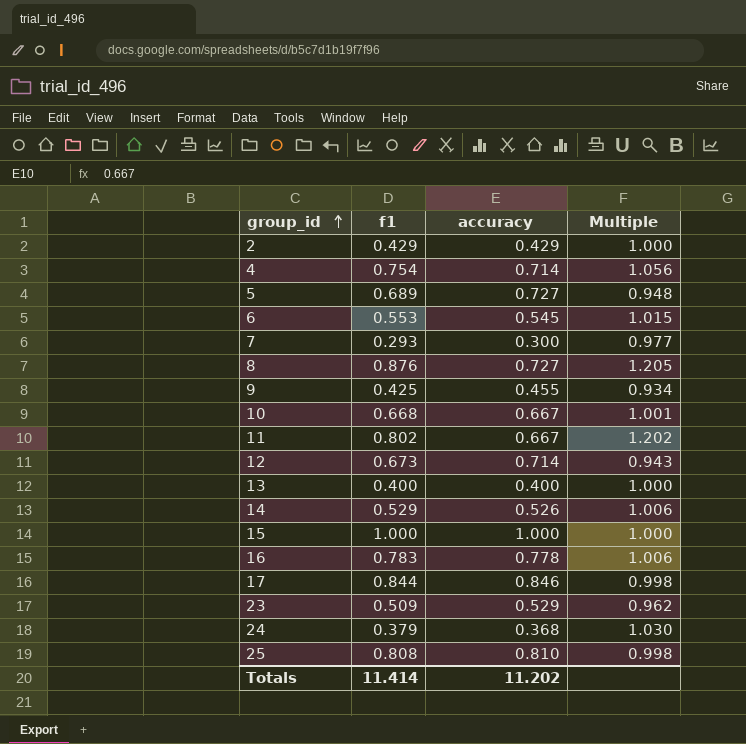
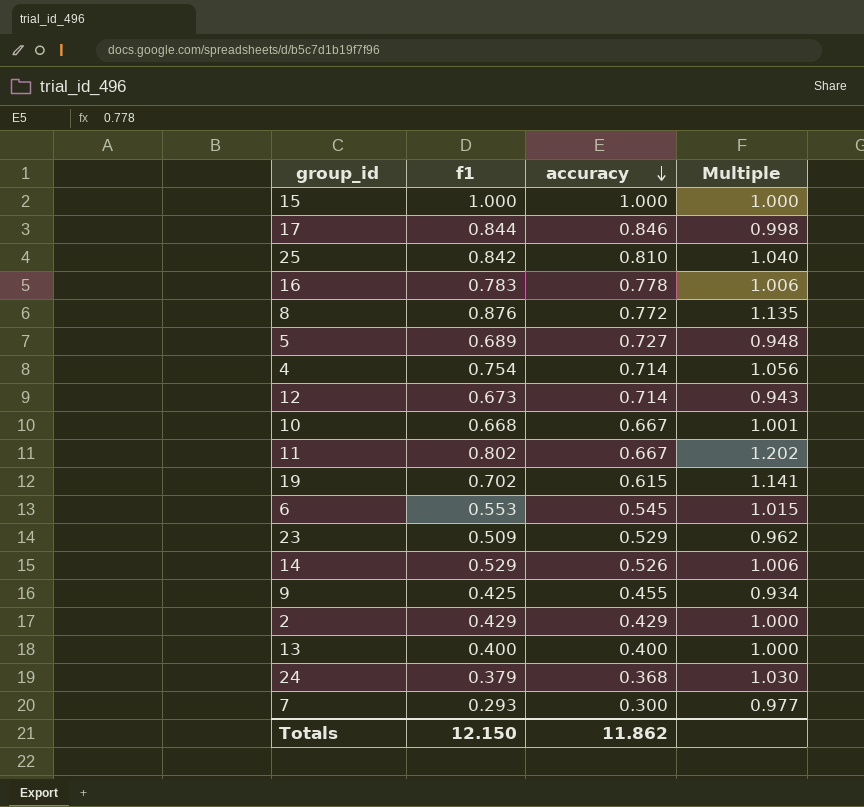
row order: group_id ascending -> accuracy descending
25 | f1: 0.808 -> 0.842
25 | Multiple: 0.998 -> 1.040
8 | accuracy: 0.727 -> 0.772
8 | Multiple: 1.205 -> 1.135
row 19: none -> 0.702 | 0.615 | 1.141
Totals | f1: 11.414 -> 12.150
Totals | accuracy: 11.202 -> 11.862

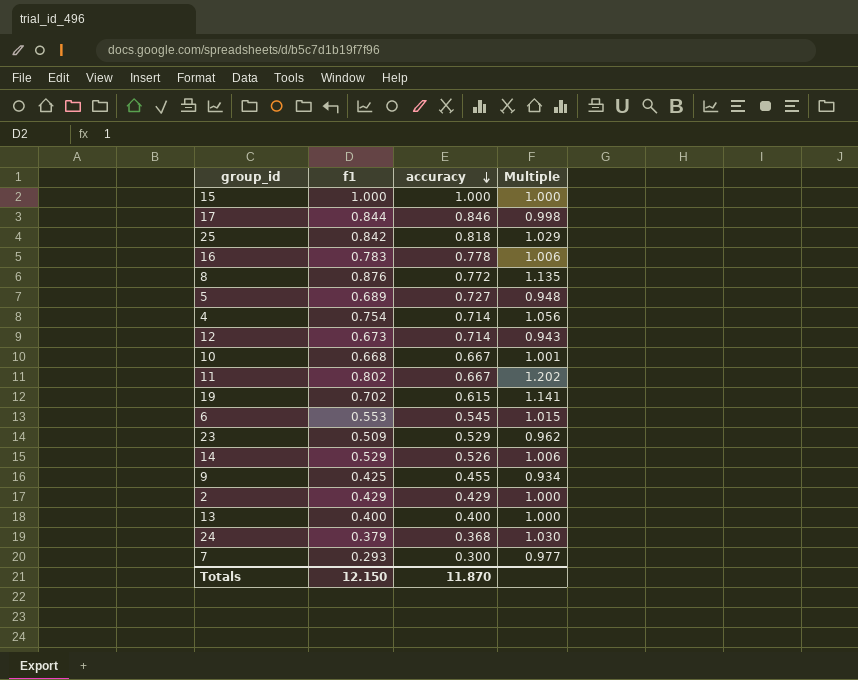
25 | accuracy: 0.810 -> 0.818
25 | Multiple: 1.040 -> 1.029
Totals | accuracy: 11.862 -> 11.870

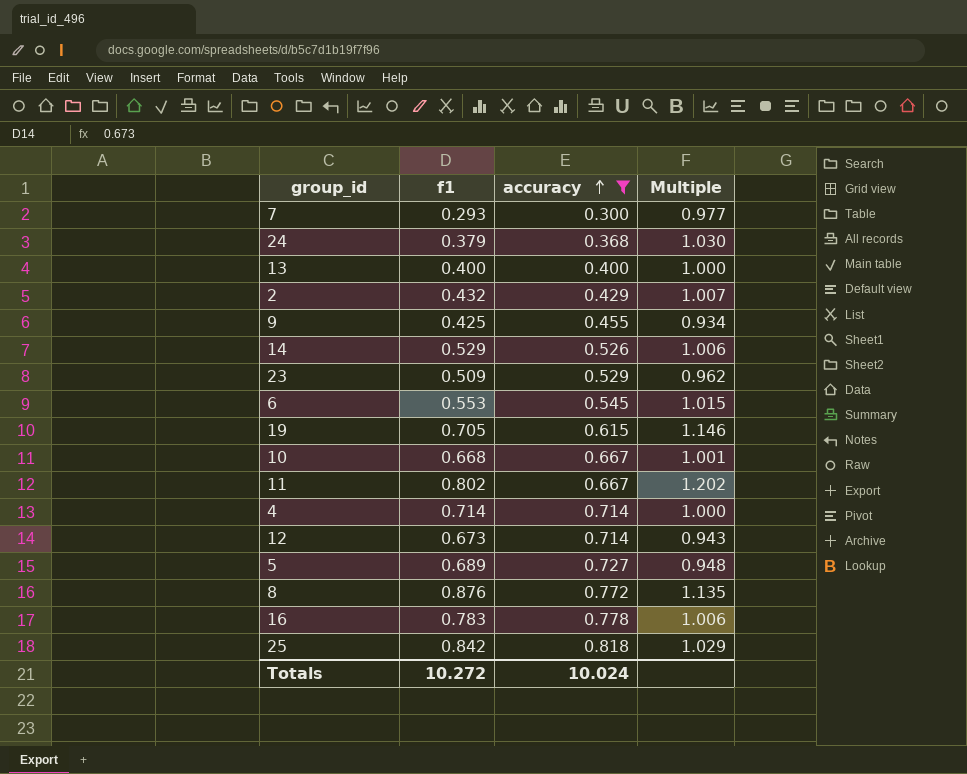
filter: none -> accuracy <= 0.818
row order: accuracy descending -> accuracy ascending
2 | f1: 0.429 -> 0.432
2 | Multiple: 1.000 -> 1.007
19 | f1: 0.702 -> 0.705
19 | Multiple: 1.141 -> 1.146
4 | f1: 0.754 -> 0.714
4 | Multiple: 1.056 -> 1.000
Totals | f1: 12.150 -> 10.272
Totals | accuracy: 11.870 -> 10.024

